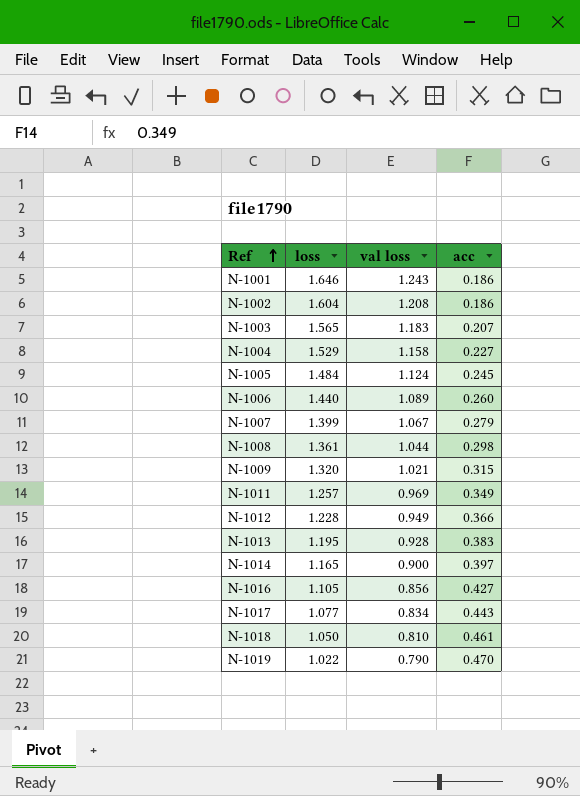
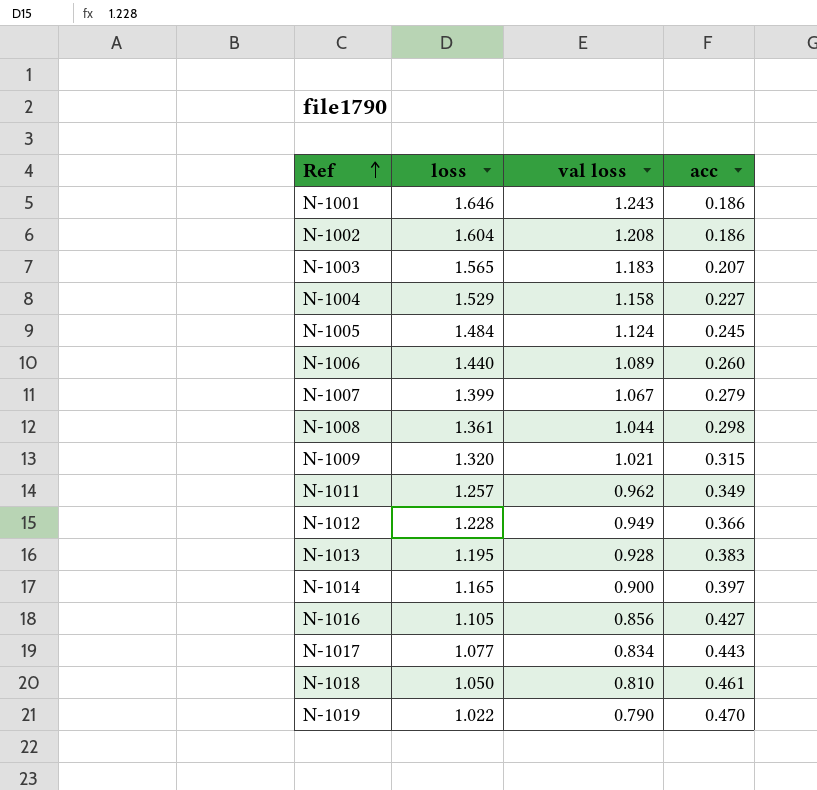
N-1011 | val loss: 0.969 -> 0.962

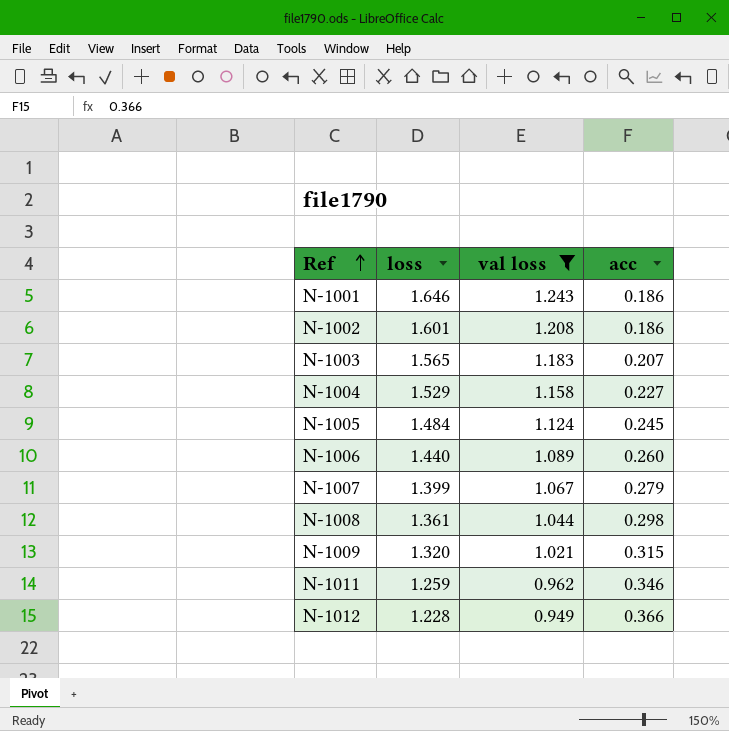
filter: none -> val loss >= 0.949
N-1002 | loss: 1.604 -> 1.601
N-1011 | loss: 1.257 -> 1.259
N-1011 | acc: 0.349 -> 0.346

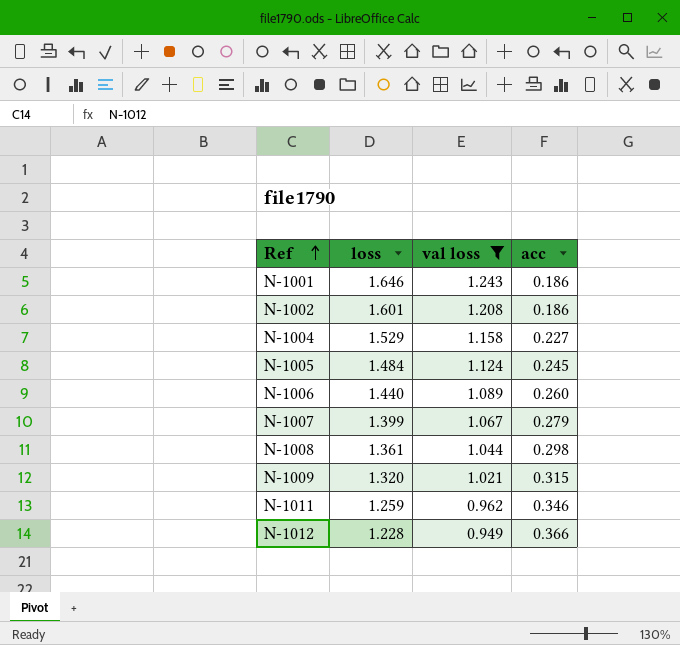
row N-1003: 1.565 | 1.183 | 0.207 -> none

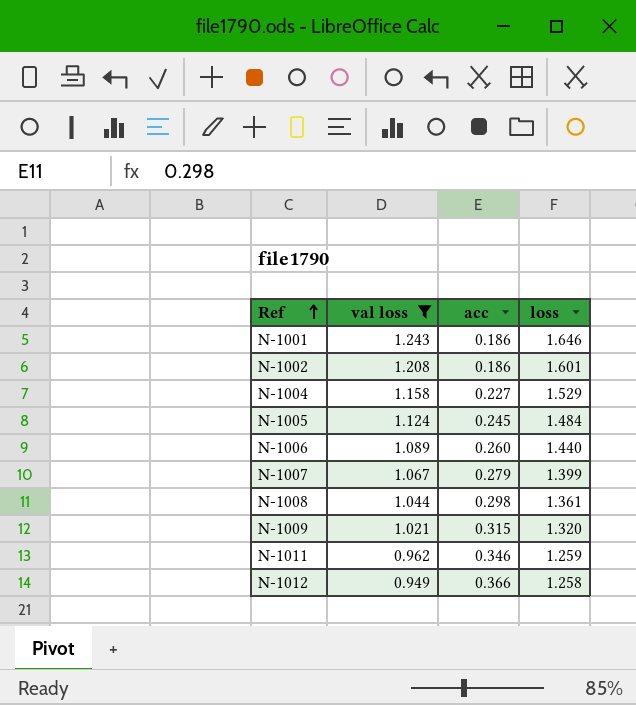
column loss | position: 2 -> 4
N-1012 | loss: 1.228 -> 1.258

